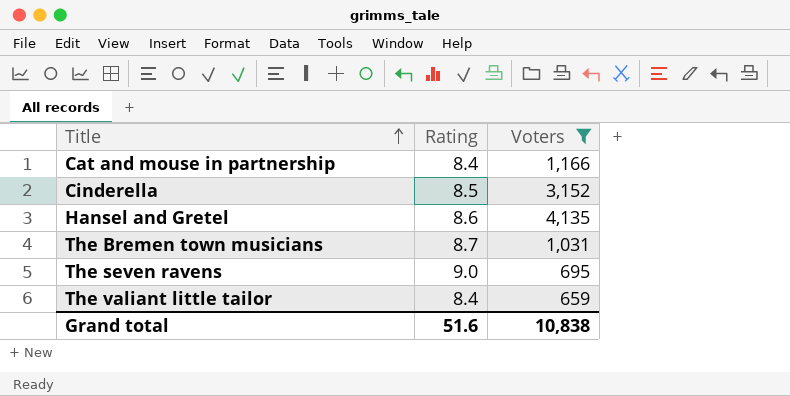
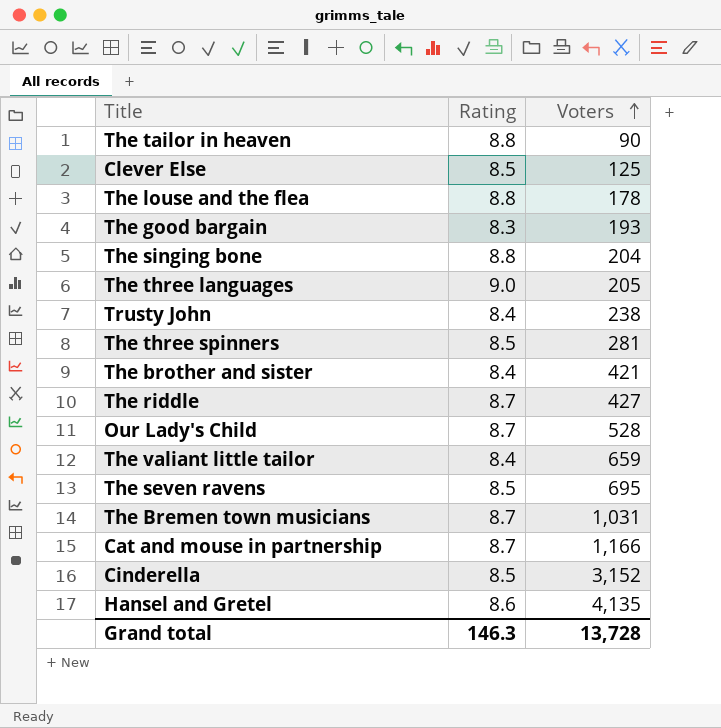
filter: Voters >= 659 -> none
row order: Title ascending -> Voters ascending
The seven ravens | Rating: 9.0 -> 8.5
Cat and mouse in partnership | Rating: 8.4 -> 8.7
Grand total | Rating: 51.6 -> 146.3
Grand total | Voters: 10,838 -> 13,728

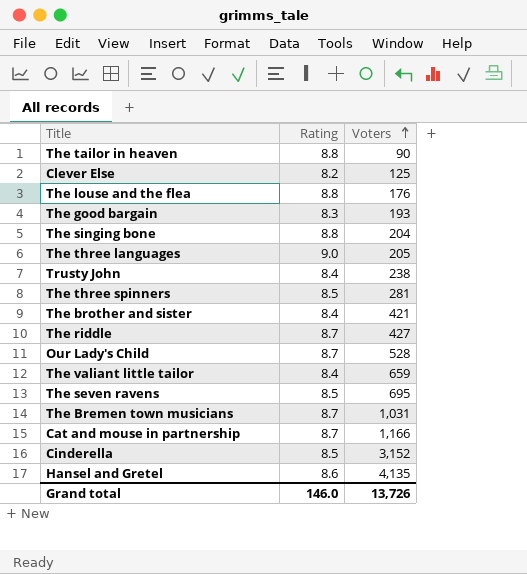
Clever Else | Rating: 8.5 -> 8.2
The louse and the flea | Voters: 178 -> 176
Grand total | Rating: 146.3 -> 146.0
Grand total | Voters: 13,728 -> 13,726

